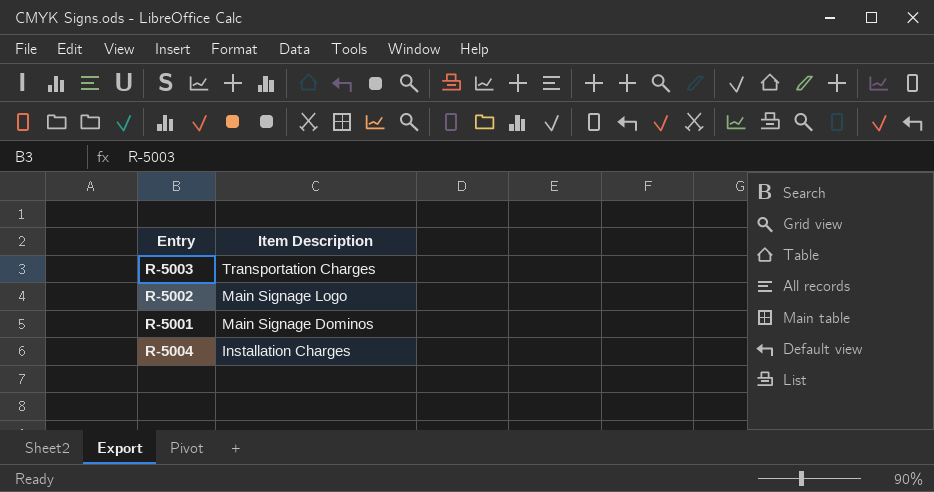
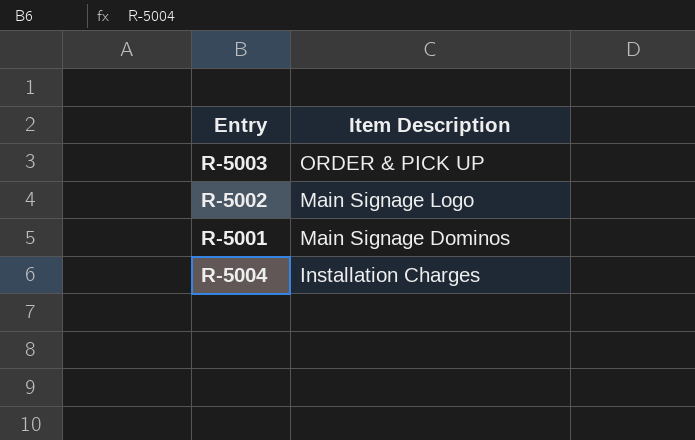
R-5003 | Item Description: Transportation Charges -> ORDER & PICK UP

